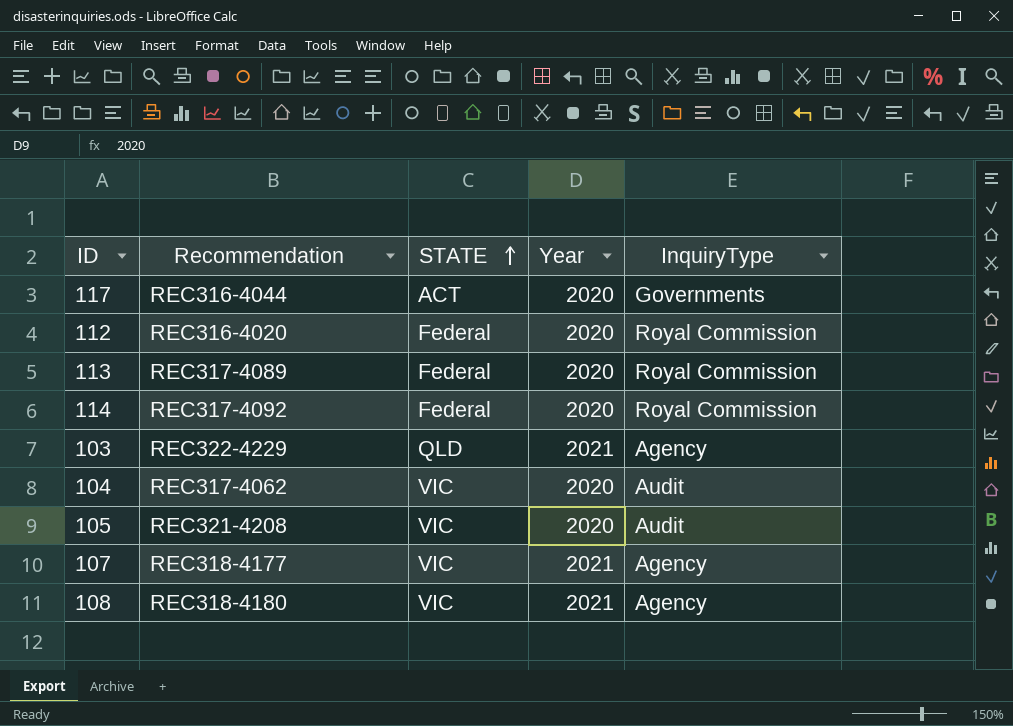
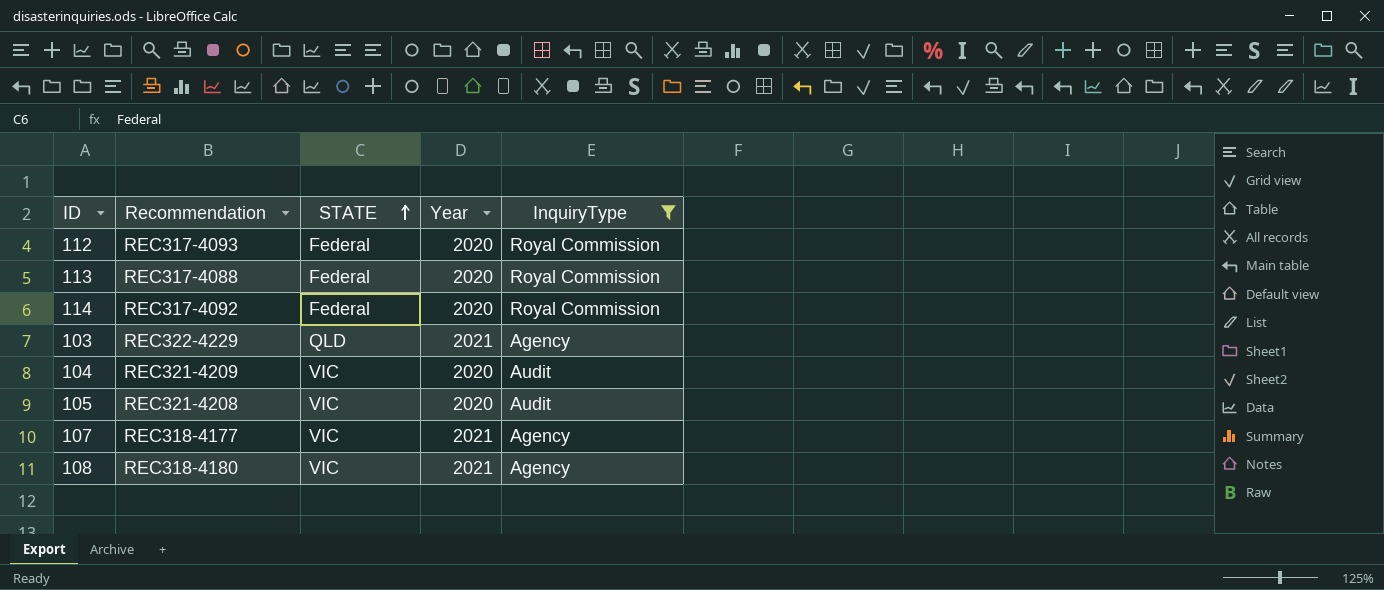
filter: none -> InquiryType != Governments
112 | Recommendation: REC316-4020 -> REC317-4093
113 | Recommendation: REC317-4089 -> REC317-4088
104 | Recommendation: REC317-4062 -> REC321-4209

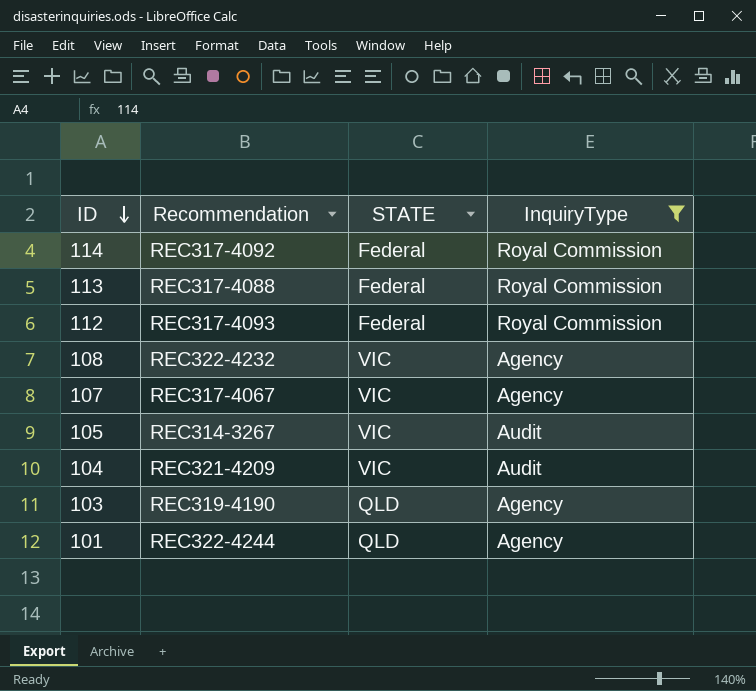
row order: STATE ascending -> ID descending
column Year | position: 4 -> none
108 | Recommendation: REC318-4180 -> REC322-4232
107 | Recommendation: REC318-4177 -> REC317-4067
105 | Recommendation: REC321-4208 -> REC314-3267
103 | Recommendation: REC322-4229 -> REC319-4190
row 101: none -> REC322-4244 | QLD | Agency

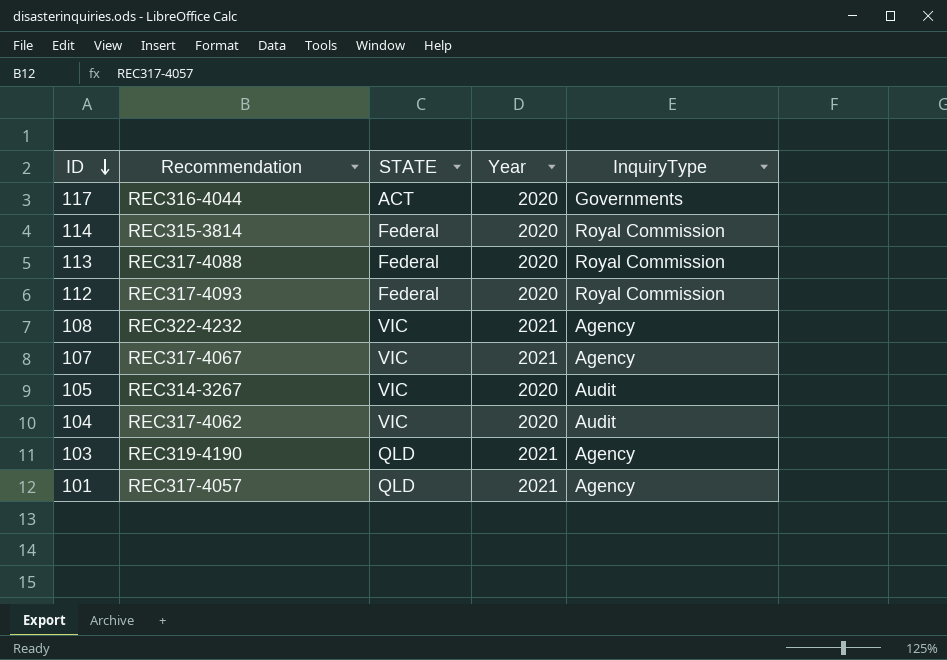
filter: InquiryType != Governments -> none
column Year | position: none -> 4
114 | Recommendation: REC317-4092 -> REC315-3814
104 | Recommendation: REC321-4209 -> REC317-4062
101 | Recommendation: REC322-4244 -> REC317-4057

